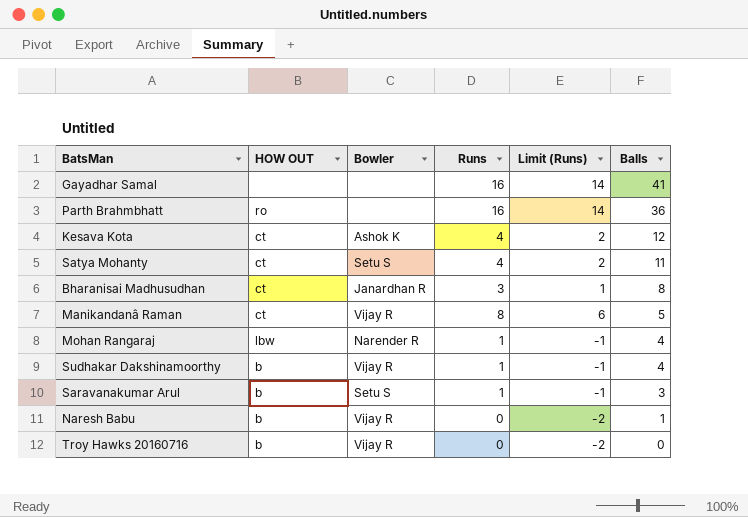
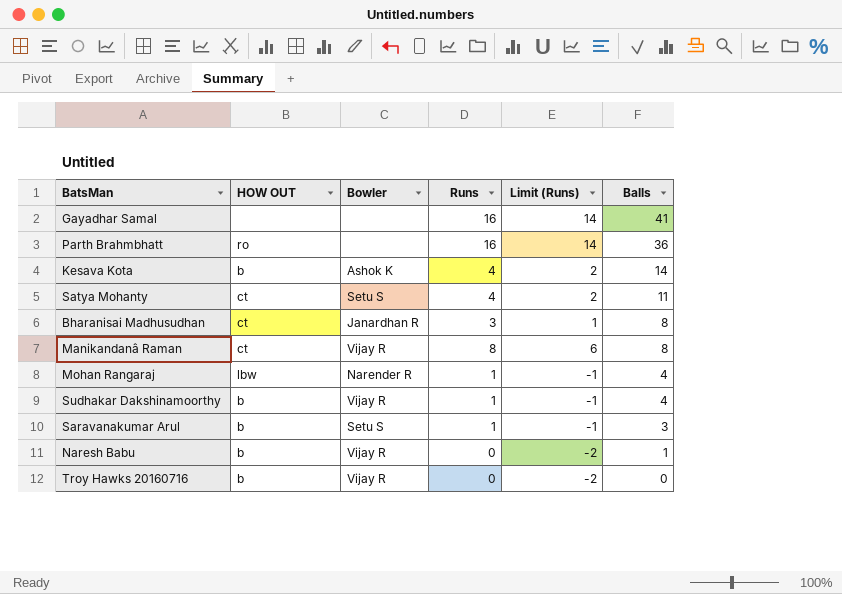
Kesava Kota | HOW OUT: ct -> b
Kesava Kota | Balls: 12 -> 14
Manikandanâ Raman | Balls: 5 -> 8

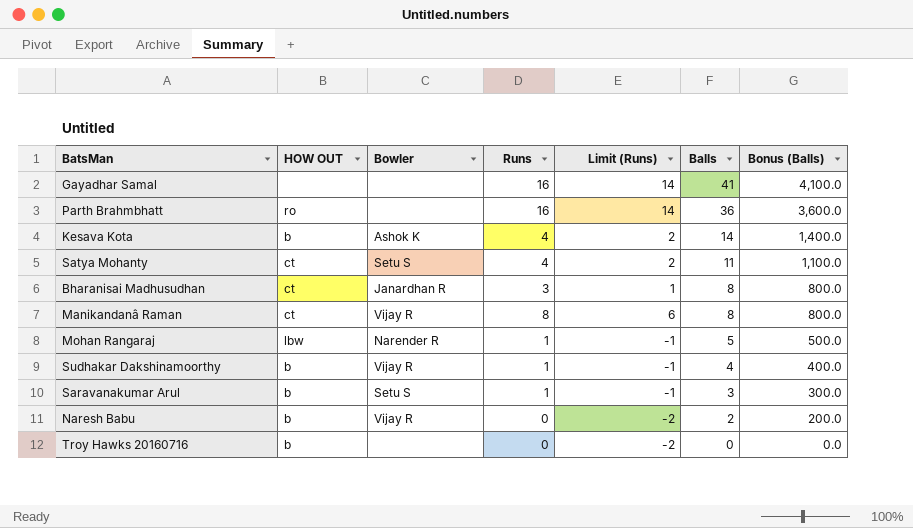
column Bonus (Balls) | formula: none -> [Balls] * 100
Mohan Rangaraj | Balls: 4 -> 5
Naresh Babu | Balls: 1 -> 2
Troy Hawks 20160716 | Bowler: Vijay R -> none

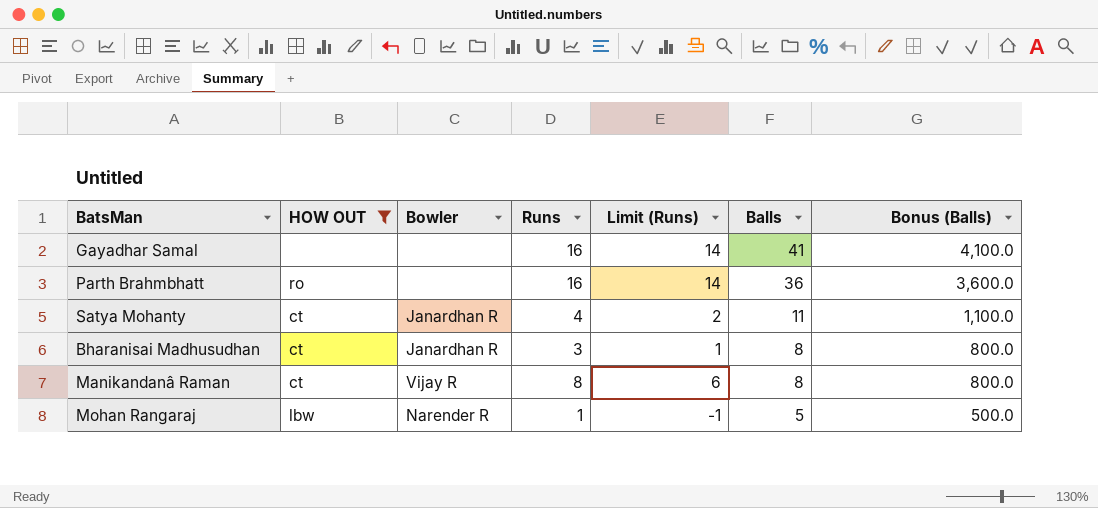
filter: none -> HOW OUT != b
Satya Mohanty | Bowler: Setu S -> Janardhan R

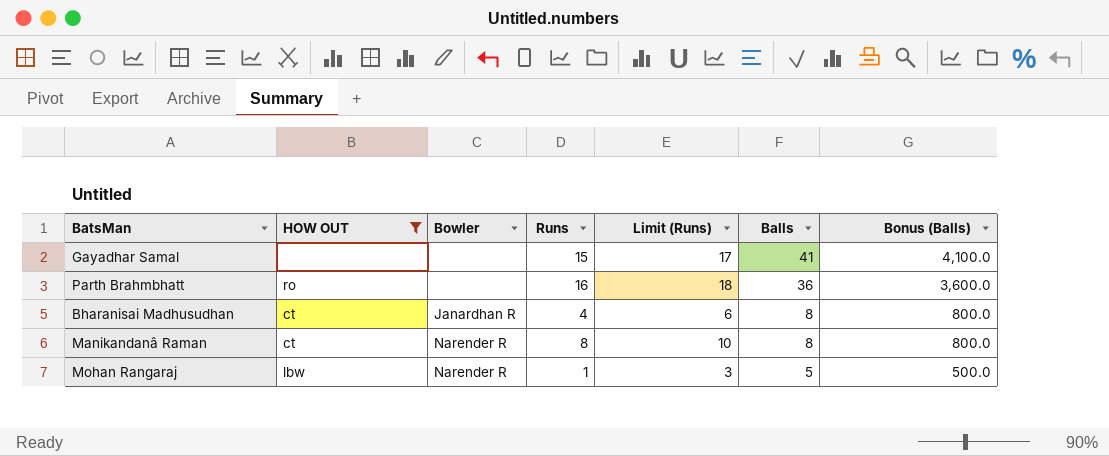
column Limit (Runs) | formula: [Runs] - 2 -> [Runs] + 2
row Satya Mohanty: ct | Janardhan R | 4 | 2 | 11 | 1,100.0 -> none
Gayadhar Samal | Runs: 16 -> 15
Bharanisai Madhusudhan | Runs: 3 -> 4
Manikandanâ Raman | Bowler: Vijay R -> Narender R

